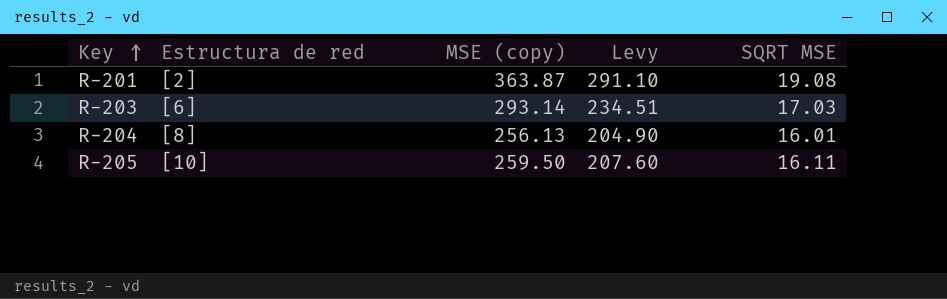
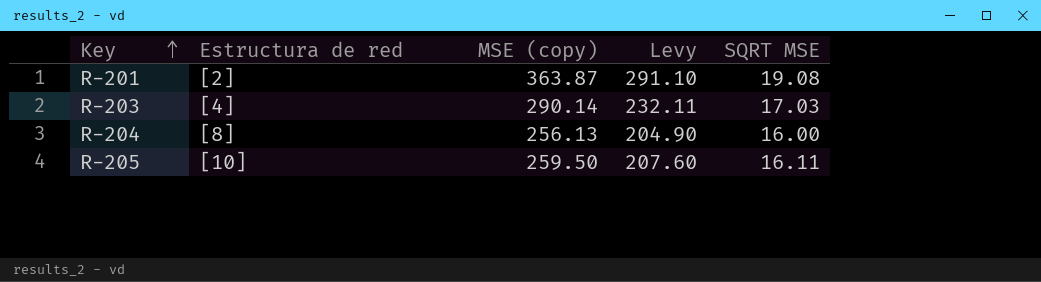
R-203 | Estructura de red: [6] -> [4]
R-203 | MSE (copy): 293.14 -> 290.14
R-203 | Levy: 234.51 -> 232.11
R-204 | SQRT MSE: 16.01 -> 16.00

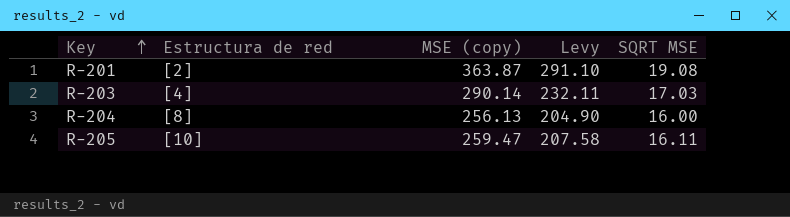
R-205 | MSE (copy): 259.50 -> 259.47
R-205 | Levy: 207.60 -> 207.58

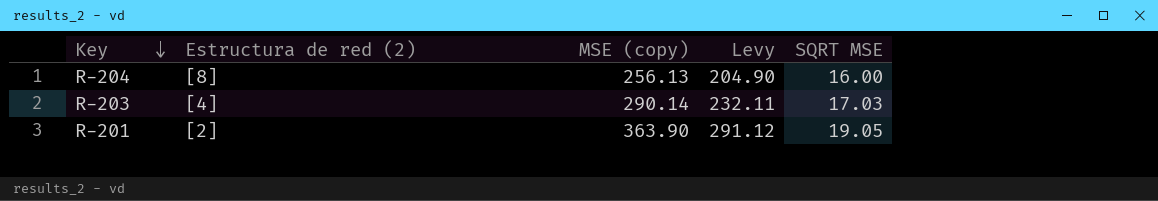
row order: Key ascending -> Key descending
column name: Estructura de red -> Estructura de red (2)
row R-205: [10] | 259.47 | 207.58 | 16.11 -> none
R-201 | MSE (copy): 363.87 -> 363.90
R-201 | Levy: 291.10 -> 291.12
R-201 | SQRT MSE: 19.08 -> 19.05

